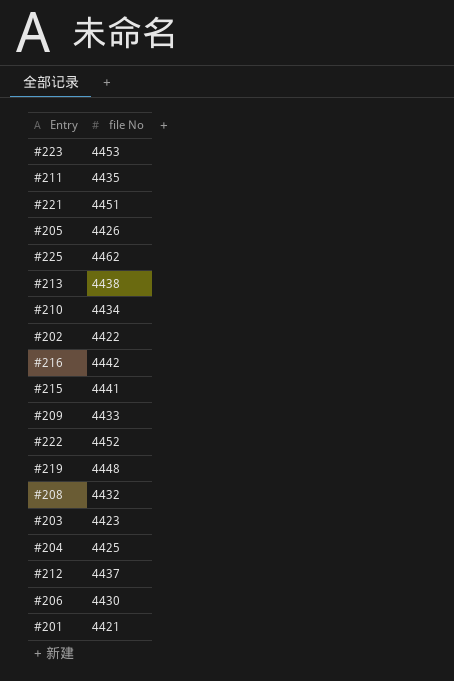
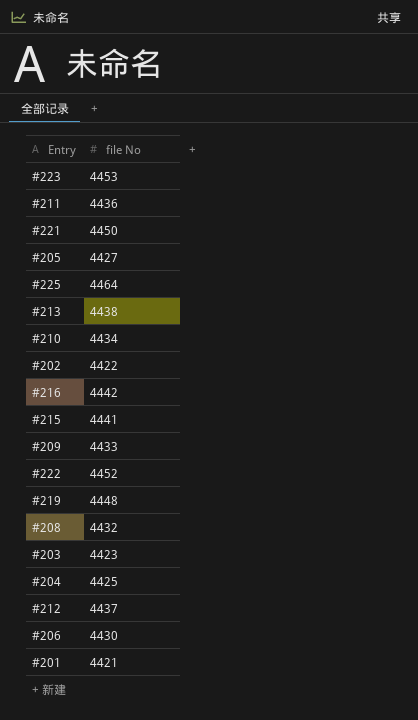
#211 | file No: 4435 -> 4436
#221 | file No: 4451 -> 4450
#205 | file No: 4426 -> 4427
#225 | file No: 4462 -> 4464

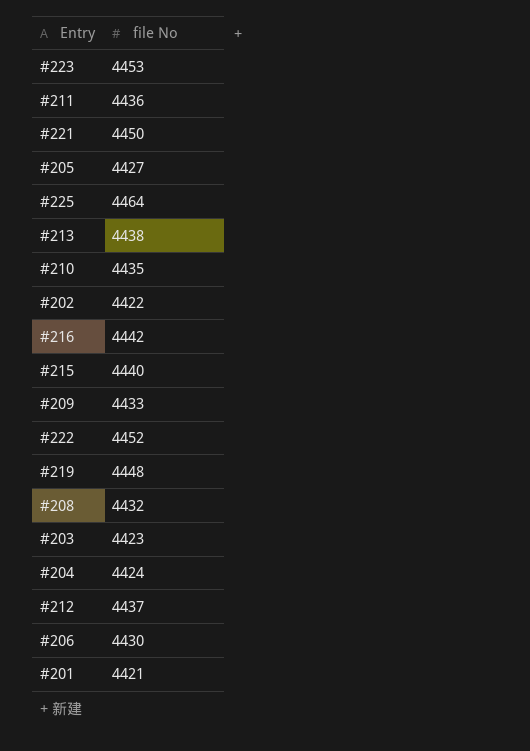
#210 | file No: 4434 -> 4435
#215 | file No: 4441 -> 4440
#204 | file No: 4425 -> 4424

